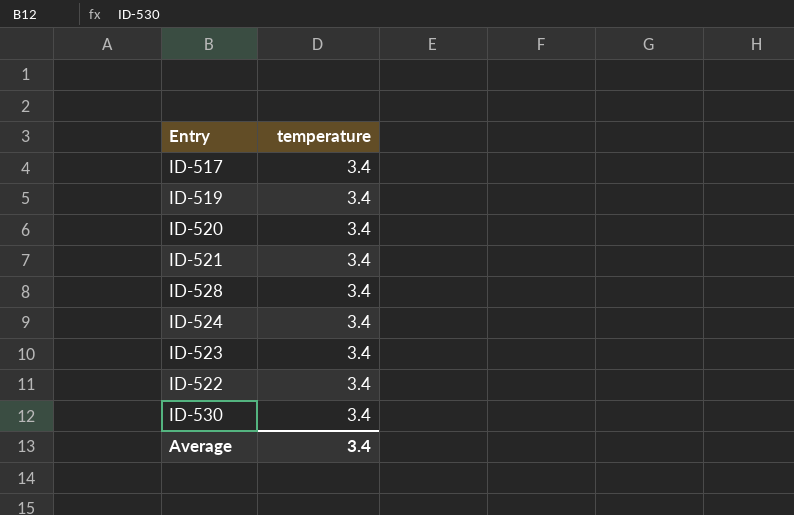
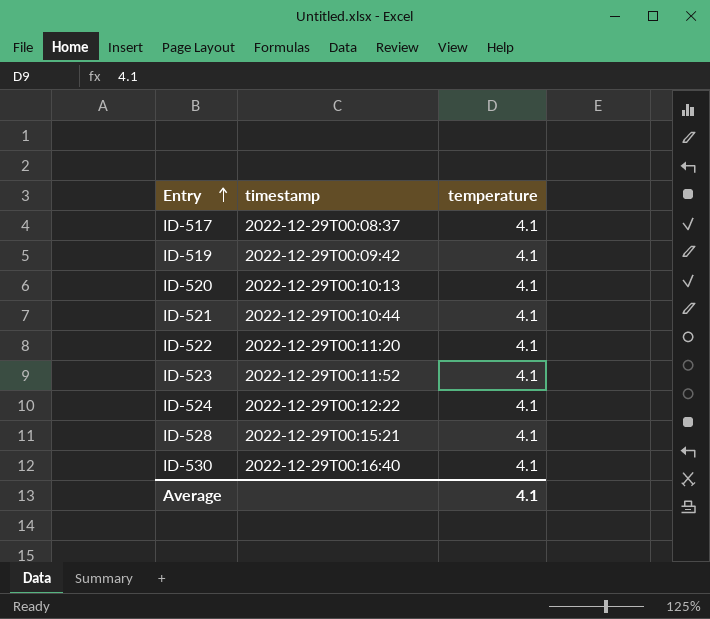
row order: none -> Entry ascending
column timestamp | position: none -> 2
ID-517 | temperature: 3.4 -> 4.1
ID-519 | temperature: 3.4 -> 4.1
ID-520 | temperature: 3.4 -> 4.1
ID-521 | temperature: 3.4 -> 4.1
ID-522 | temperature: 3.4 -> 4.1
ID-523 | temperature: 3.4 -> 4.1
ID-524 | temperature: 3.4 -> 4.1
ID-528 | temperature: 3.4 -> 4.1
ID-530 | temperature: 3.4 -> 4.1
Average | temperature: 3.4 -> 4.1

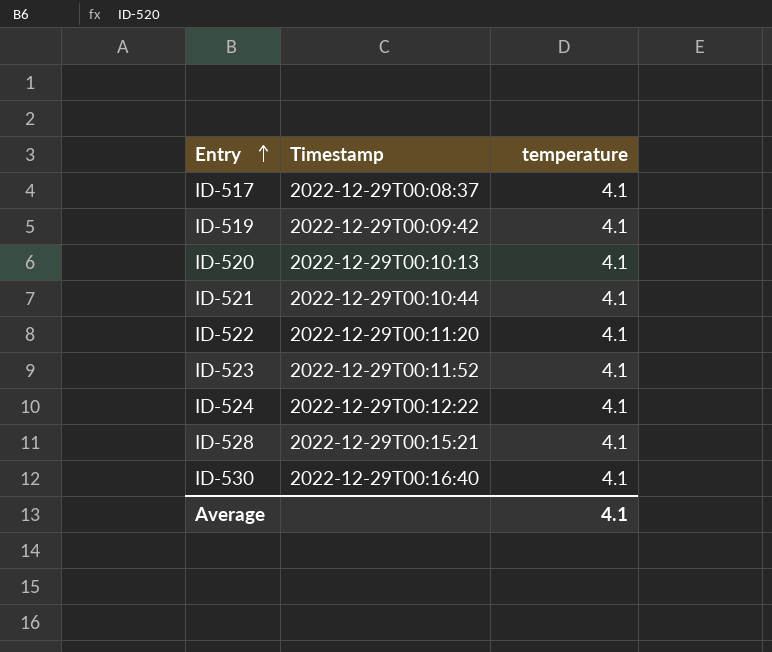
column name: timestamp -> Timestamp

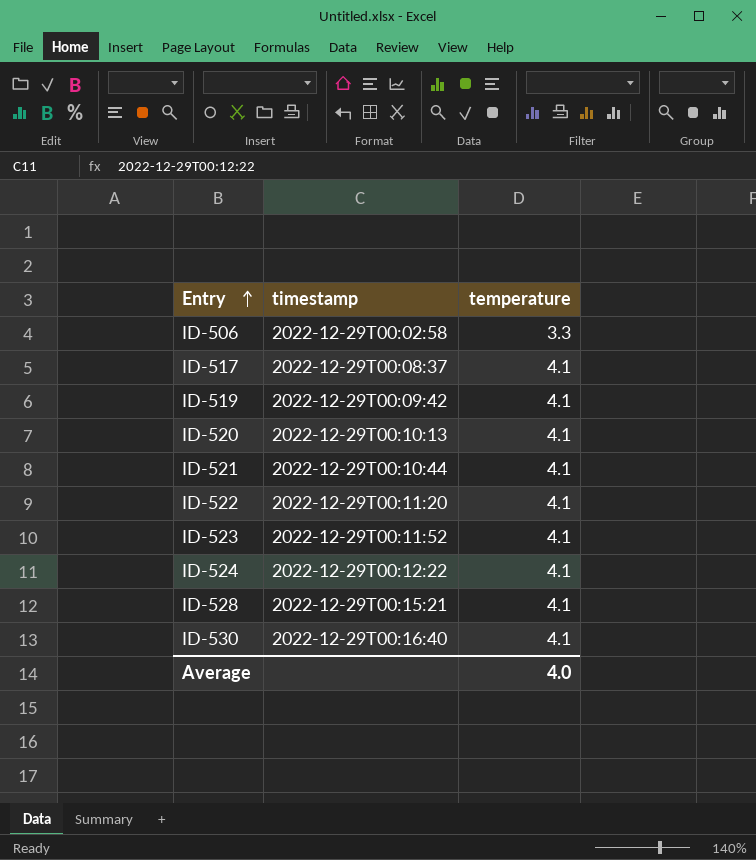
column name: Timestamp -> timestamp
row ID-506: none -> 2022-12-29T00:02:58 | 3.3
Average | temperature: 4.1 -> 4.0

